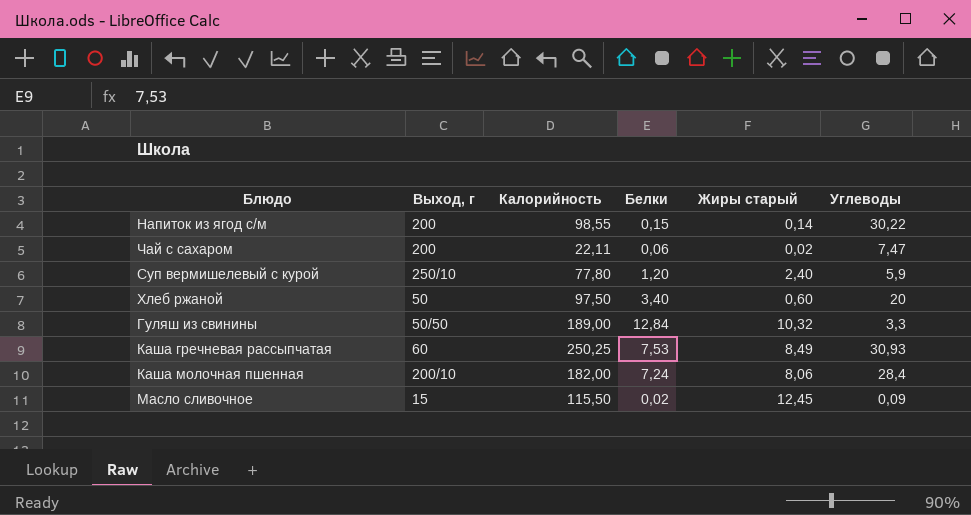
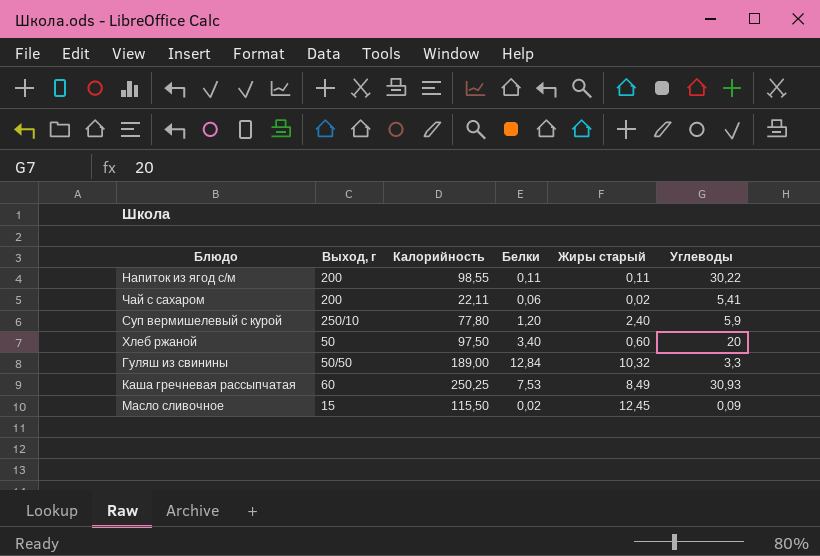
row Каша молочная пшенная: 200/10 | 182,00 | 7,24 | 8,06 | 28,4 -> none
Напиток из ягод с/м | Белки: 0,15 -> 0,11
Напиток из ягод с/м | Жиры старый: 0,14 -> 0,11
Чай с сахаром | Углеводы: 7,47 -> 5,41

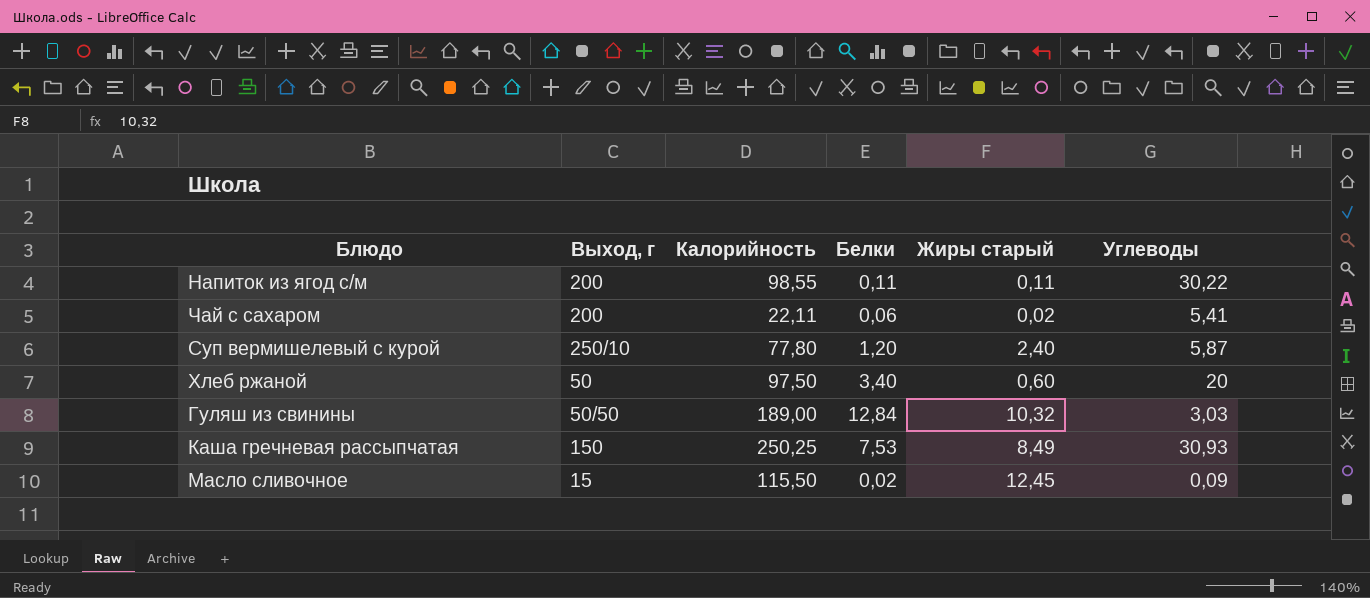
Суп вермишелевый с курой | Углеводы: 5,9 -> 5,87
Гуляш из свинины | Углеводы: 3,3 -> 3,03
Каша гречневая рассыпчатая | Выход, г: 60 -> 150

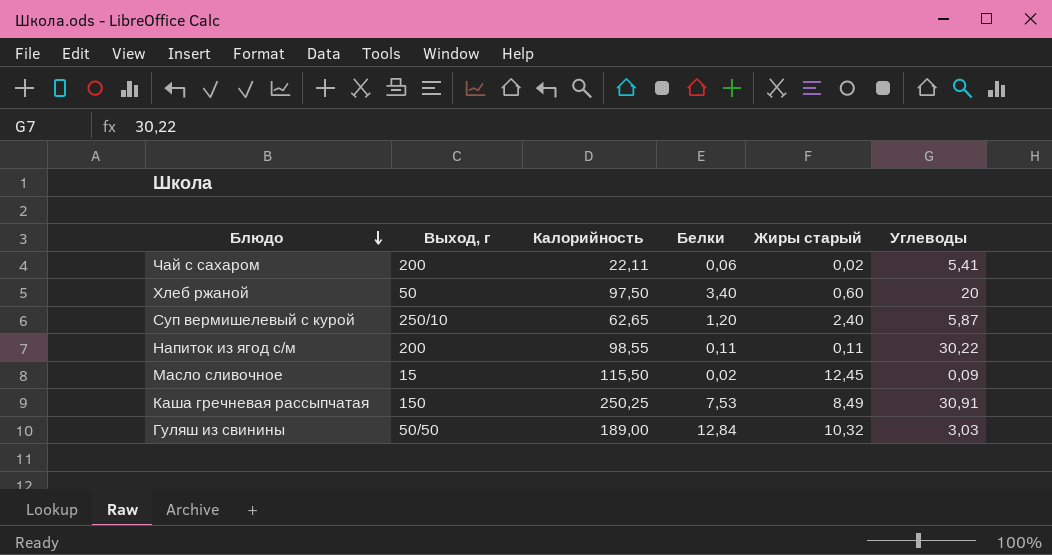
row order: none -> Блюдо descending
Суп вермишелевый с курой | Калорийность: 77,80 -> 62,65
Каша гречневая рассыпчатая | Углеводы: 30,93 -> 30,91

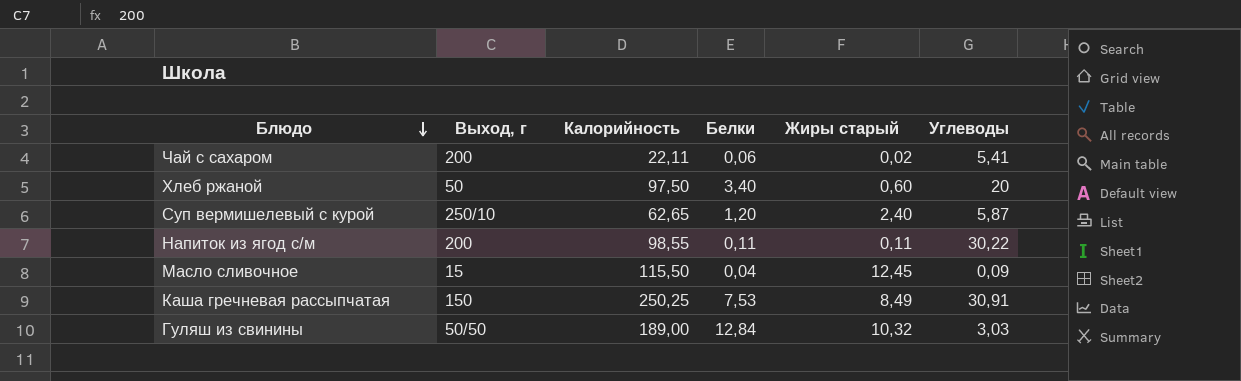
Масло сливочное | Белки: 0,02 -> 0,04

